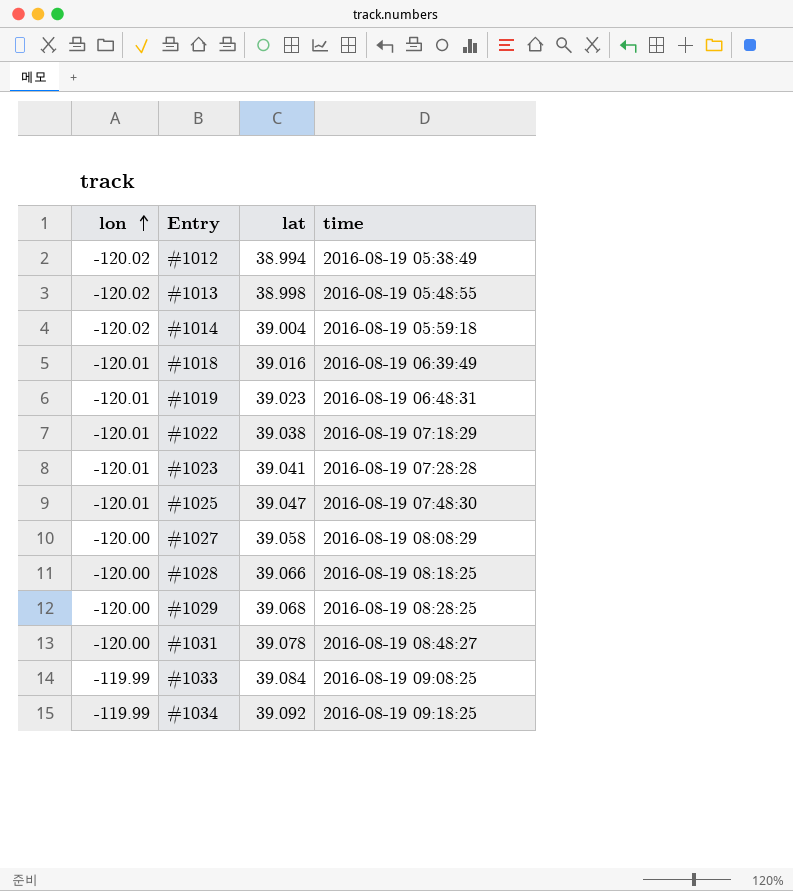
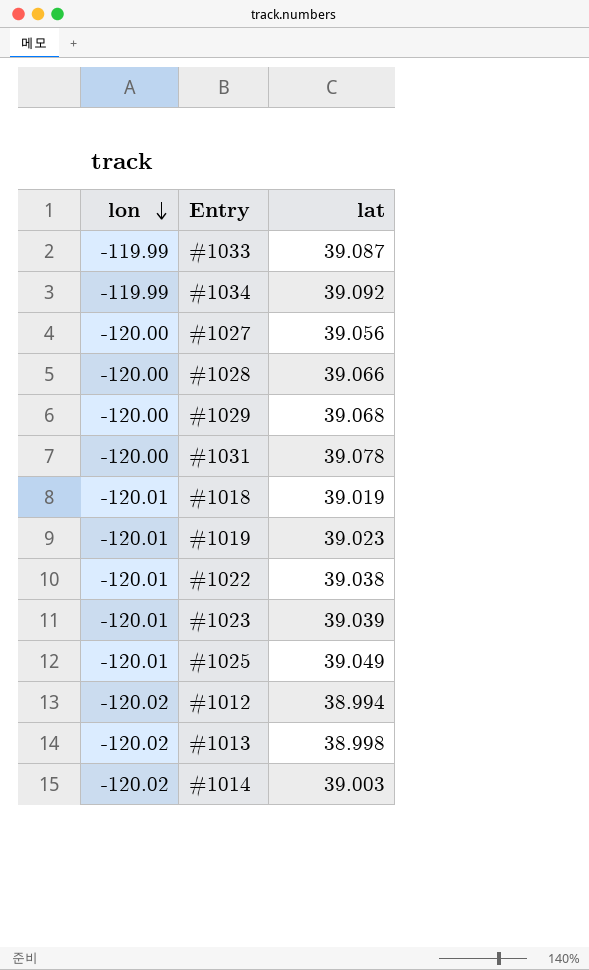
row order: lon ascending -> lon descending
column time | position: 4 -> none
#1033 | lat: 39.084 -> 39.087
#1027 | lat: 39.058 -> 39.056
#1018 | lat: 39.016 -> 39.019
#1023 | lat: 39.041 -> 39.039
#1025 | lat: 39.047 -> 39.049
#1014 | lat: 39.004 -> 39.003

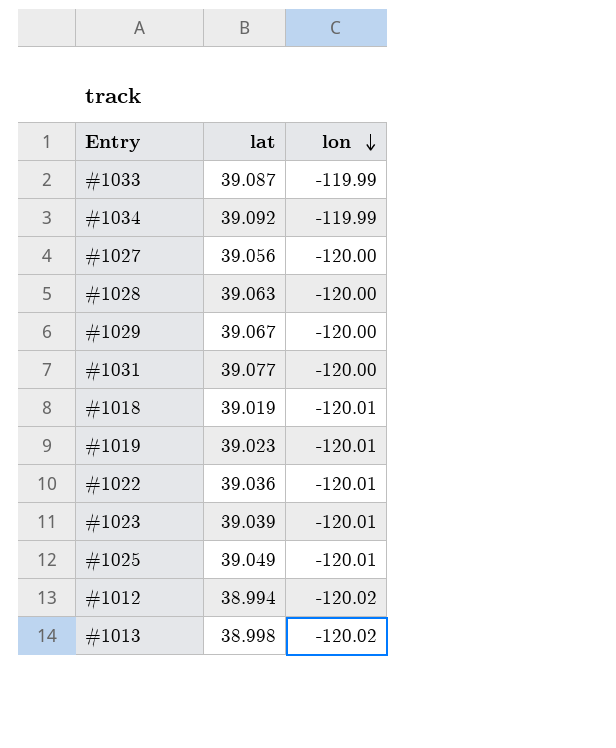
column lon | position: 1 -> 3
row #1014: -120.02 | 39.003 -> none
#1028 | lat: 39.066 -> 39.063
#1029 | lat: 39.068 -> 39.067
#1031 | lat: 39.078 -> 39.077
#1022 | lat: 39.038 -> 39.036

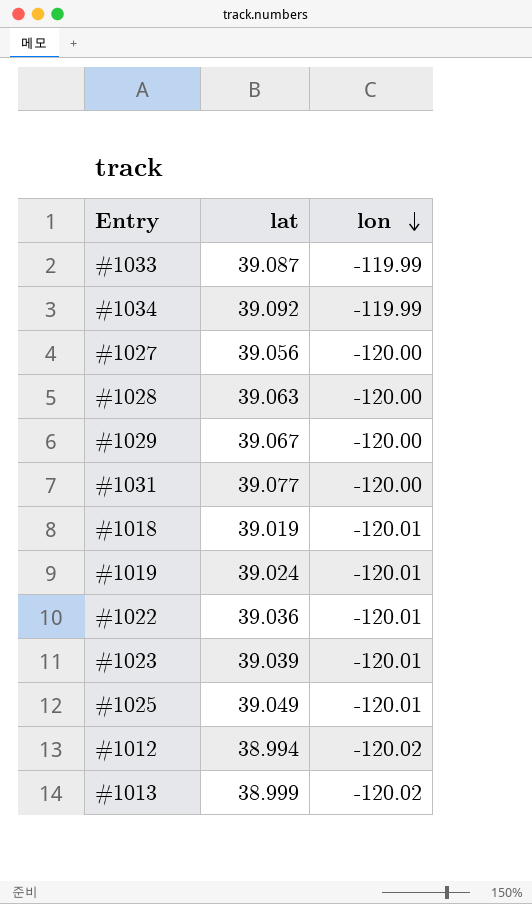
#1019 | lat: 39.023 -> 39.024
#1013 | lat: 38.998 -> 38.999

